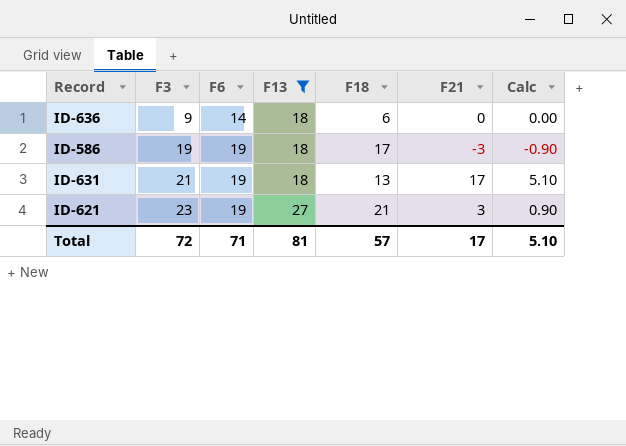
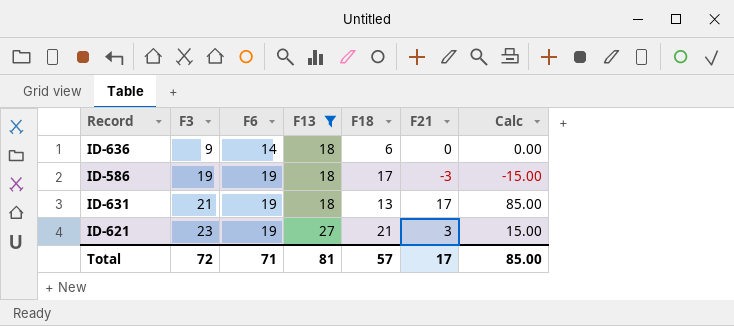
column Calc | formula: [F21] * 0.3 -> [F21] * 5
Total | Calc: 5.10 -> 85.00

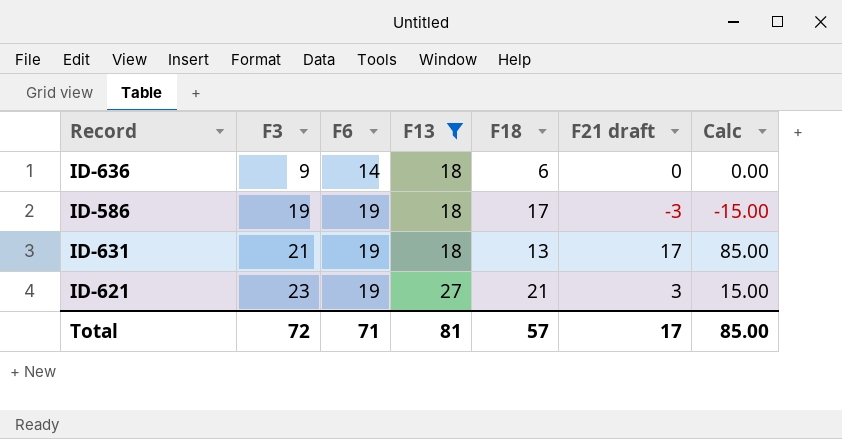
column name: F21 -> F21 draft

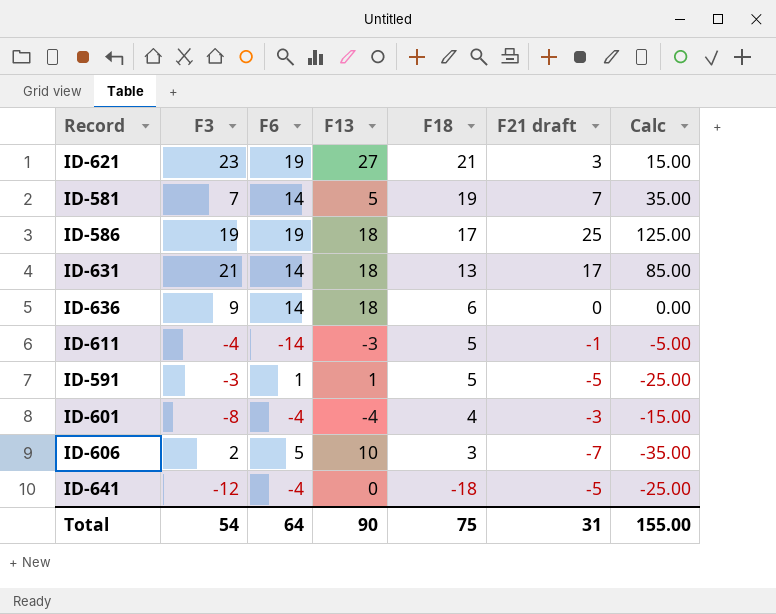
filter: F13 >= 18 -> none
row order: F3 ascending -> F18 descending
ID-586 | F21 draft: -3 -> 25
ID-586 | Calc: -15.00 -> 125.00
ID-631 | F6: 19 -> 14
Total | F3: 72 -> 54
Total | F6: 71 -> 64
Total | F13: 81 -> 90
Total | F18: 57 -> 75
Total | F21 draft: 17 -> 31
Total | Calc: 85.00 -> 155.00

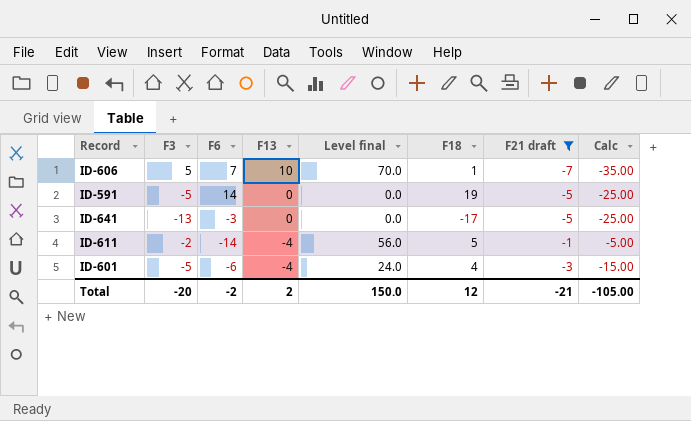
filter: none -> F21 draft <= -1
row order: F18 descending -> F13 descending
column Level final | formula: none -> [F6] * [F13]
ID-606 | F3: 2 -> 5
ID-606 | F6: 5 -> 7
ID-606 | F18: 3 -> 1
ID-591 | F3: -3 -> -5
ID-591 | F6: 1 -> 14
ID-591 | F13: 1 -> 0
ID-591 | F18: 5 -> 19
ID-641 | F3: -12 -> -13
ID-641 | F6: -4 -> -3
ID-641 | F18: -18 -> -17
ID-611 | F3: -4 -> -2
ID-611 | F13: -3 -> -4
ID-601 | F3: -8 -> -5
ID-601 | F6: -4 -> -6
Total | F3: 54 -> -20
Total | F6: 64 -> -2
Total | F13: 90 -> 2
Total | F18: 75 -> 12
Total | F21 draft: 31 -> -21
Total | Calc: 155.00 -> -105.00

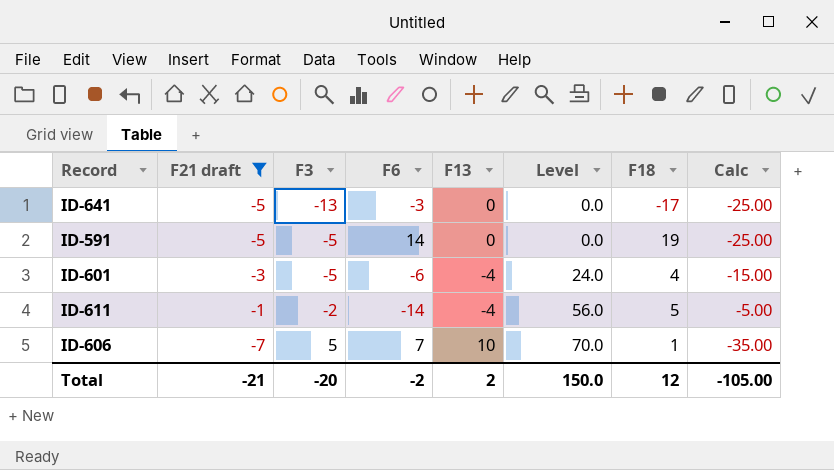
row order: F13 descending -> F3 ascending
column F21 draft | position: 7 -> 2
column name: Level final -> Level

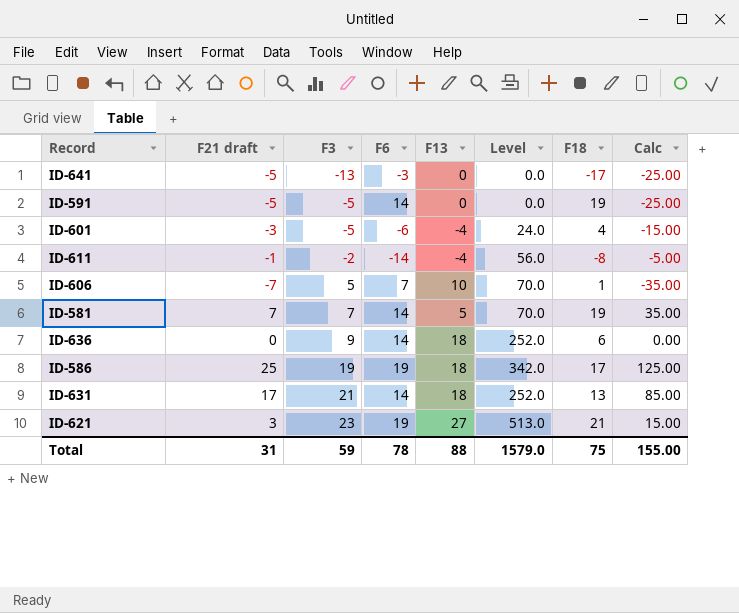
filter: F21 draft <= -1 -> none
ID-611 | F18: 5 -> -8
Total | F21 draft: -21 -> 31
Total | F3: -20 -> 59
Total | F6: -2 -> 78
Total | F13: 2 -> 88
Total | Level: 150.0 -> 1579.0
Total | F18: 12 -> 75
Total | Calc: -105.00 -> 155.00

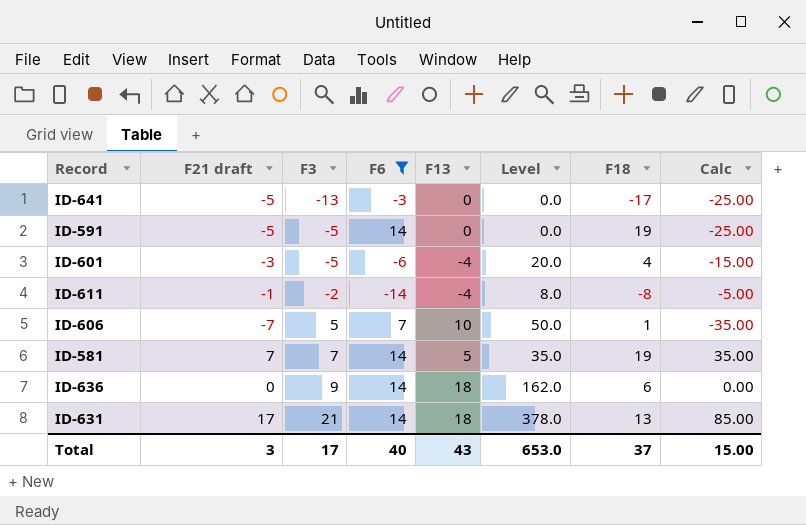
filter: none -> F6 != 19
column Level | formula: [F6] * [F13] -> [F3] * [F13]
Total | F21 draft: 31 -> 3
Total | F3: 59 -> 17
Total | F6: 78 -> 40
Total | F13: 88 -> 43
Total | Level: 1579.0 -> 653.0
Total | F18: 75 -> 37
Total | Calc: 155.00 -> 15.00

